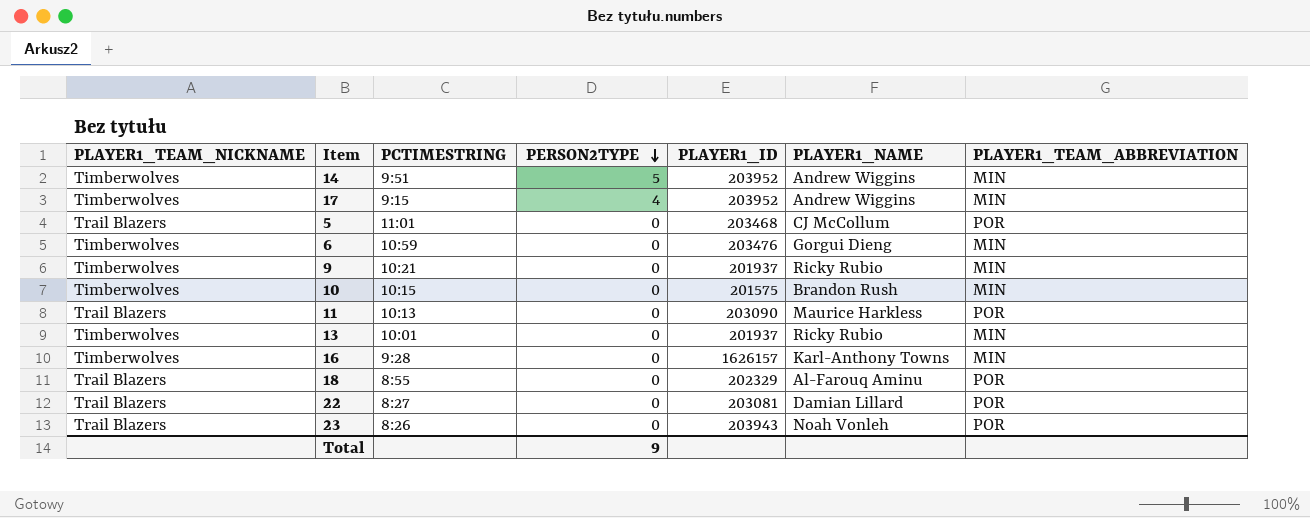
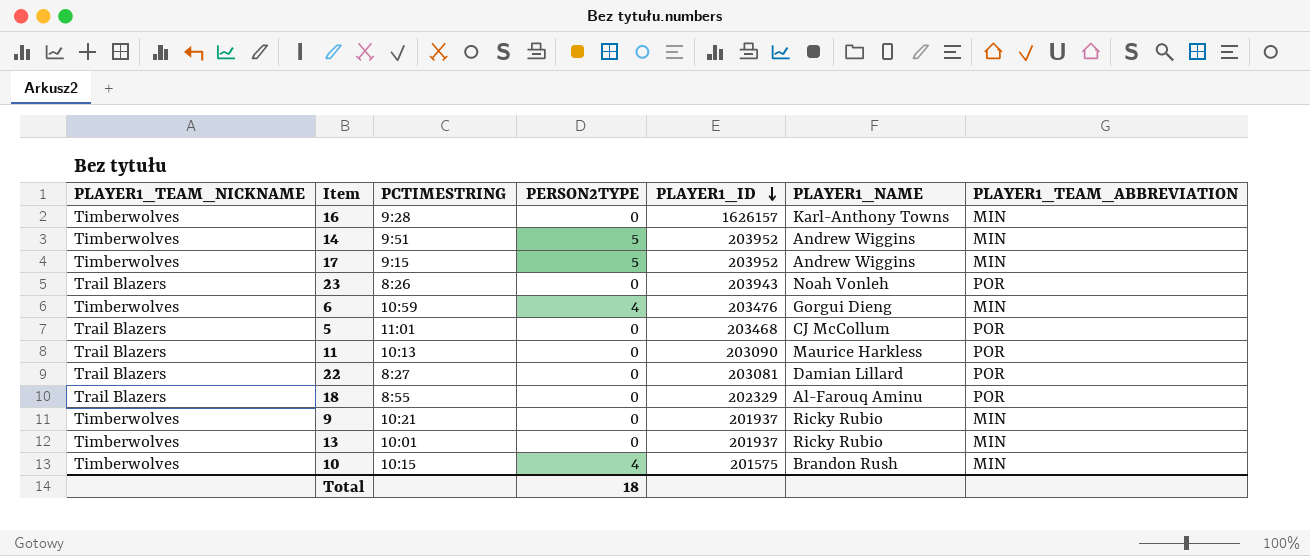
row order: PERSON2TYPE descending -> PLAYER1_ID descending
17 | PERSON2TYPE: 4 -> 5
6 | PERSON2TYPE: 0 -> 4
10 | PERSON2TYPE: 0 -> 4
Total | PERSON2TYPE: 9 -> 18

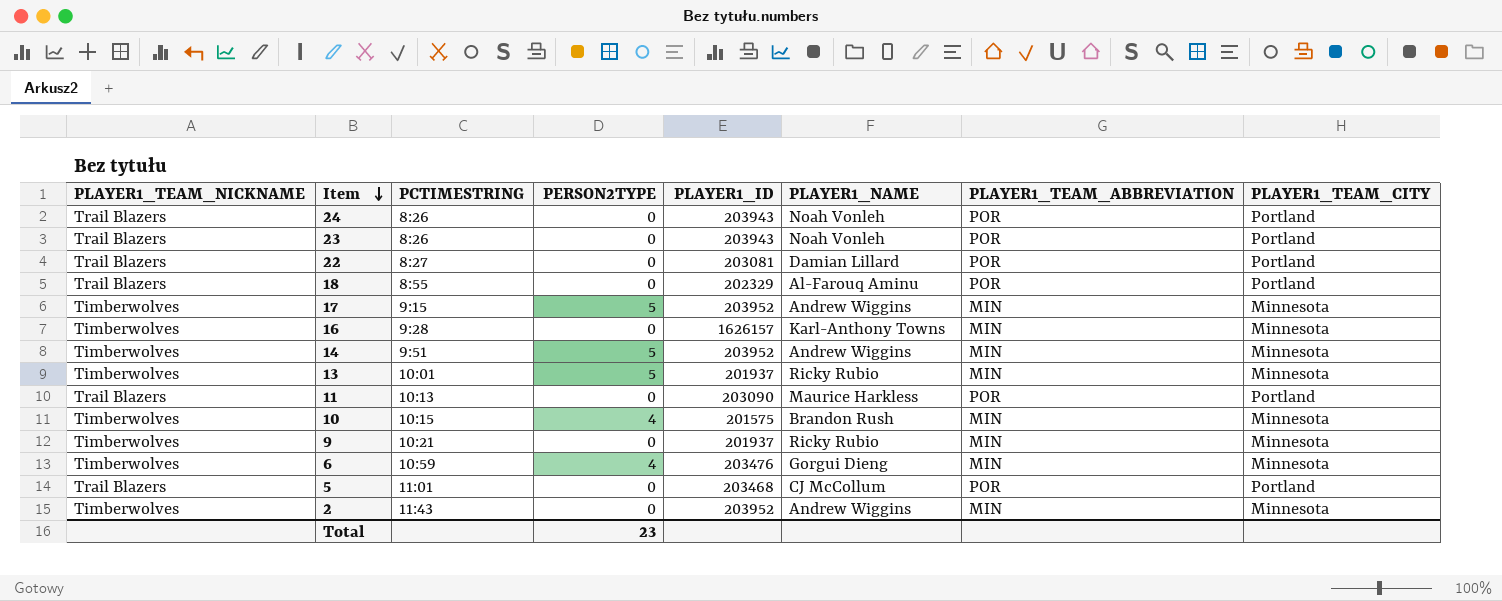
row order: PLAYER1_ID descending -> Item descending
column PLAYER1_TEAM_CITY | position: none -> 8
row 24: none -> Trail Blazers | 8:26 | 0 | 203943 | Noah Vonleh | POR | Portland
13 | PERSON2TYPE: 0 -> 5
row 2: none -> Timberwolves | 11:43 | 0 | 203952 | Andrew Wiggins | MIN | Minnesota
Total | PERSON2TYPE: 18 -> 23

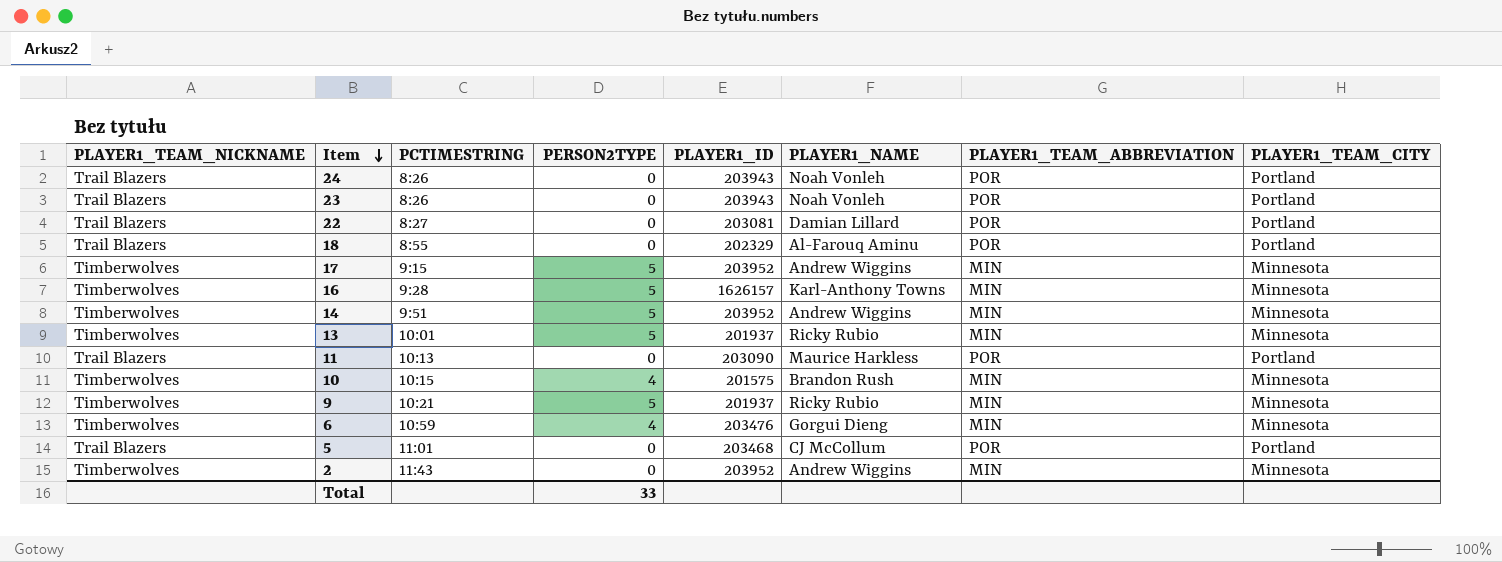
16 | PERSON2TYPE: 0 -> 5
9 | PERSON2TYPE: 0 -> 5
Total | PERSON2TYPE: 23 -> 33

